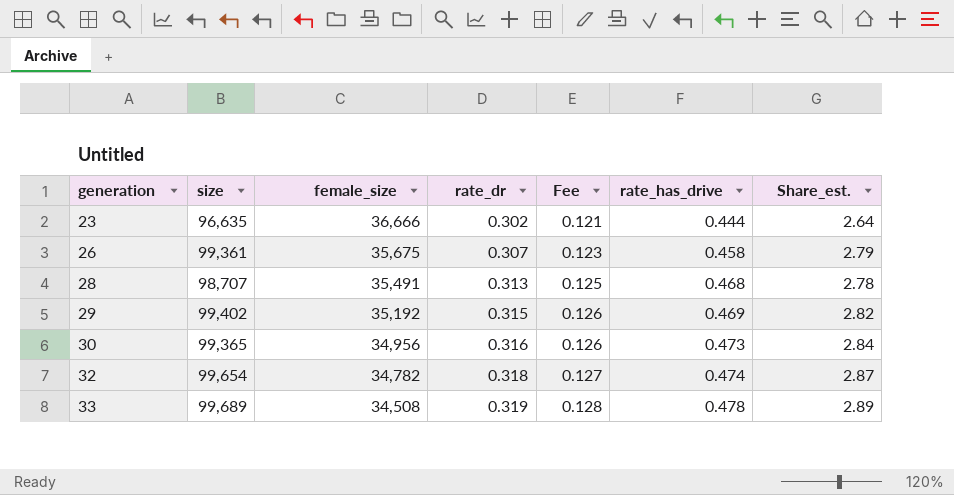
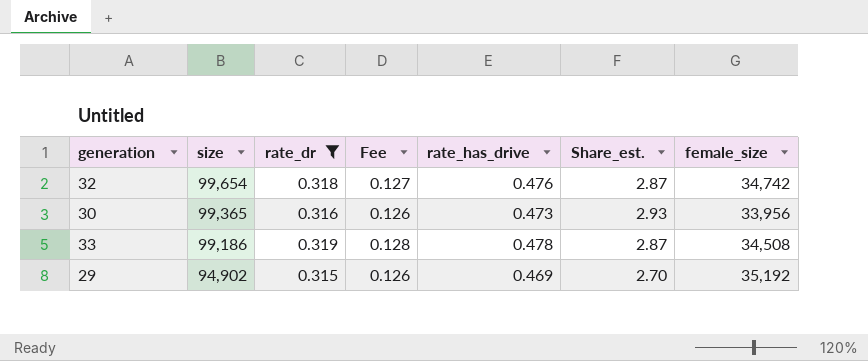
filter: none -> rate_dr >= 0.315
row order: generation ascending -> size descending
column female_size | position: 3 -> 7
32 | rate_has_drive: 0.474 -> 0.476
32 | female_size: 34,782 -> 34,742
30 | Share_est.: 2.84 -> 2.93
30 | female_size: 34,956 -> 33,956
33 | size: 99,689 -> 99,186
33 | Share_est.: 2.89 -> 2.87
29 | size: 99,402 -> 94,902
29 | Share_est.: 2.82 -> 2.70

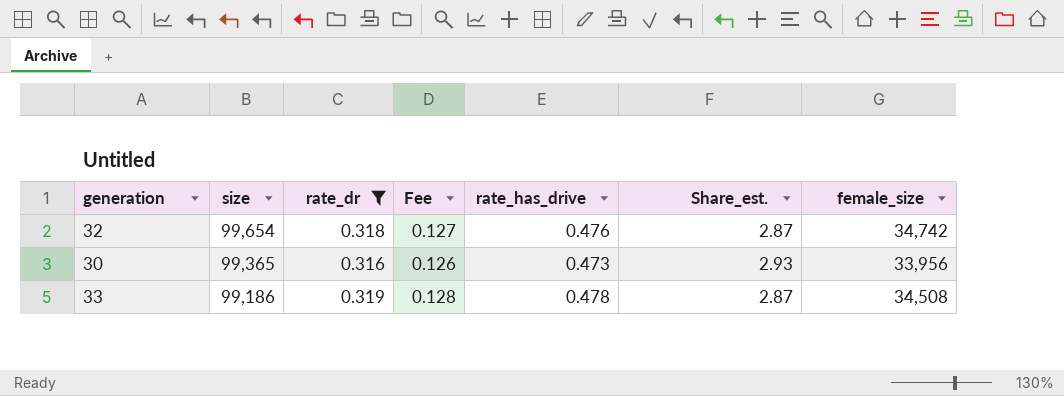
row 29: 94,902 | 0.315 | 0.126 | 0.469 | 2.70 | 35,192 -> none

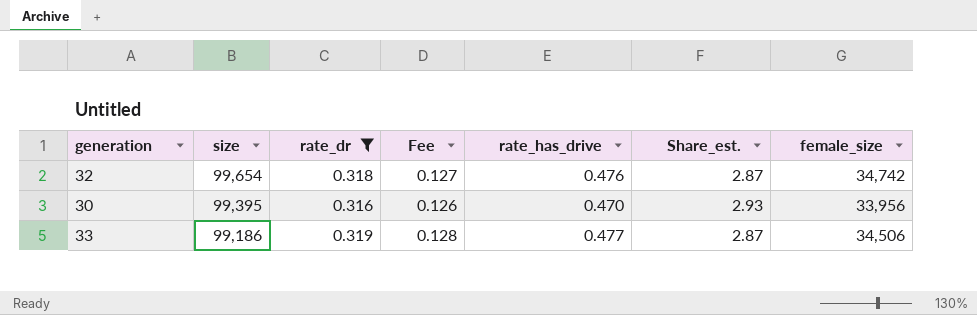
30 | size: 99,365 -> 99,395
30 | rate_has_drive: 0.473 -> 0.470
33 | rate_has_drive: 0.478 -> 0.477
33 | female_size: 34,508 -> 34,506

